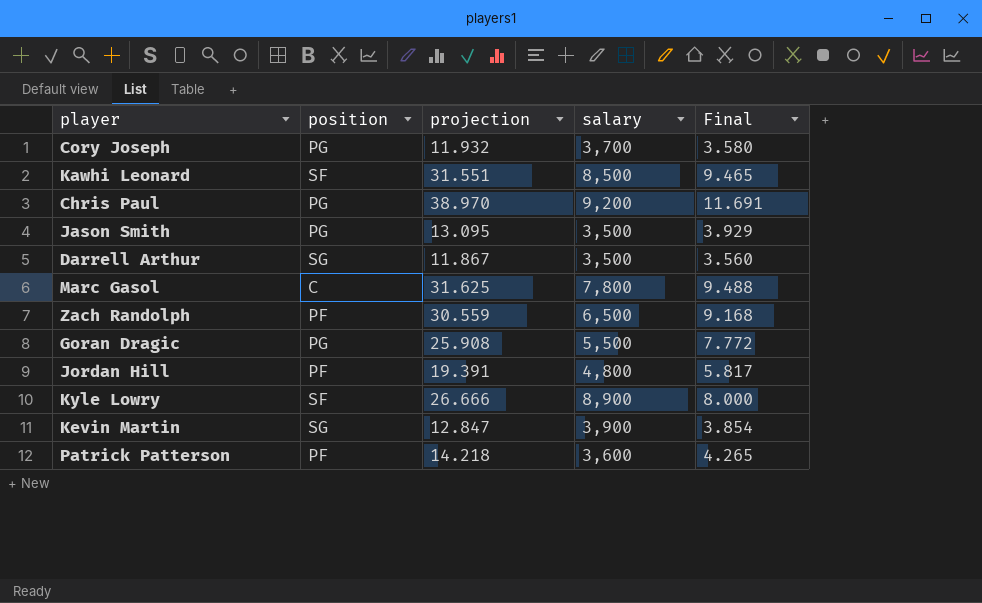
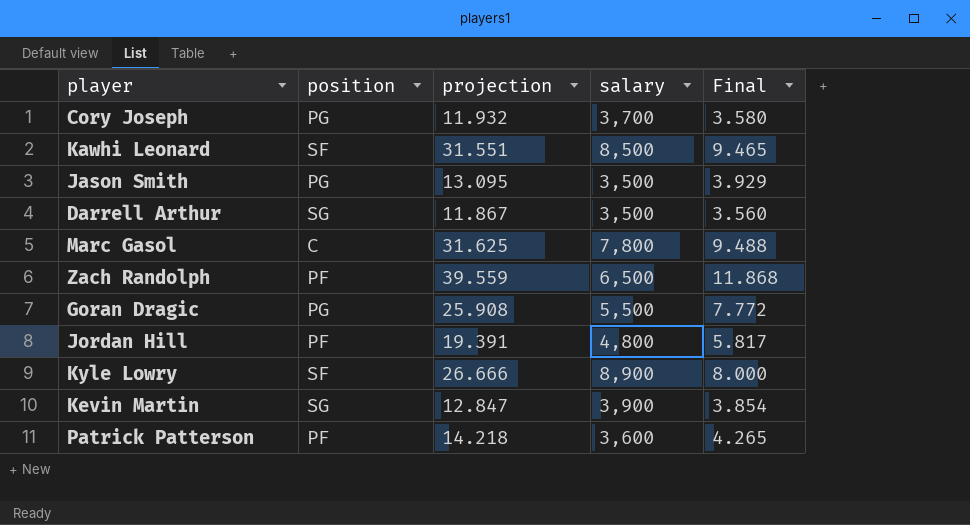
row Chris Paul: PG | 38.970 | 9,200 | 11.691 -> none
Zach Randolph | projection: 30.559 -> 39.559
Zach Randolph | Final: 9.168 -> 11.868

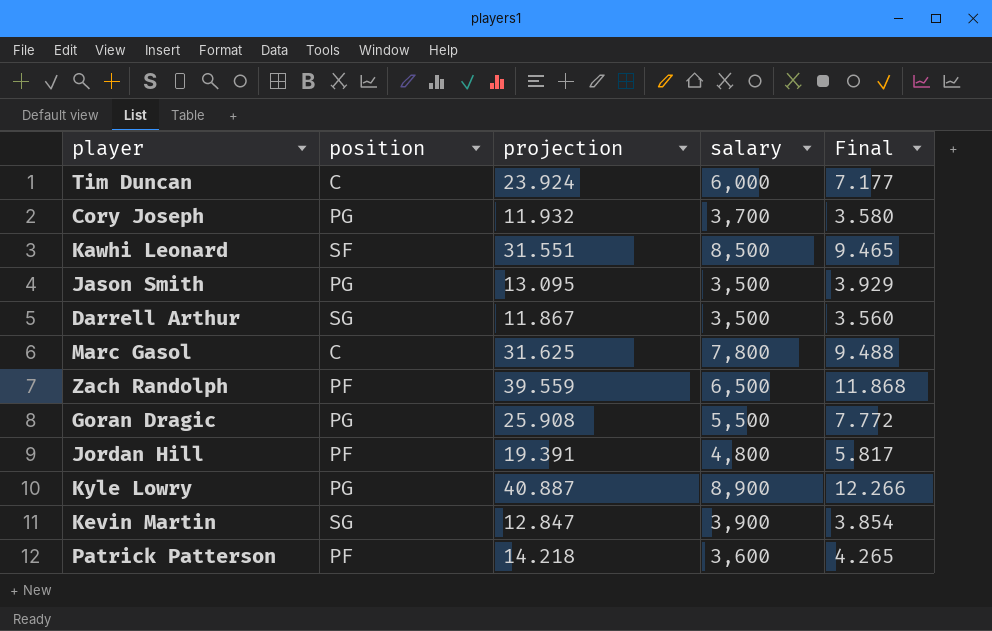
row Tim Duncan: none -> C | 23.924 | 6,000 | 7.177
Kyle Lowry | position: SF -> PG
Kyle Lowry | projection: 26.666 -> 40.887
Kyle Lowry | Final: 8.000 -> 12.266

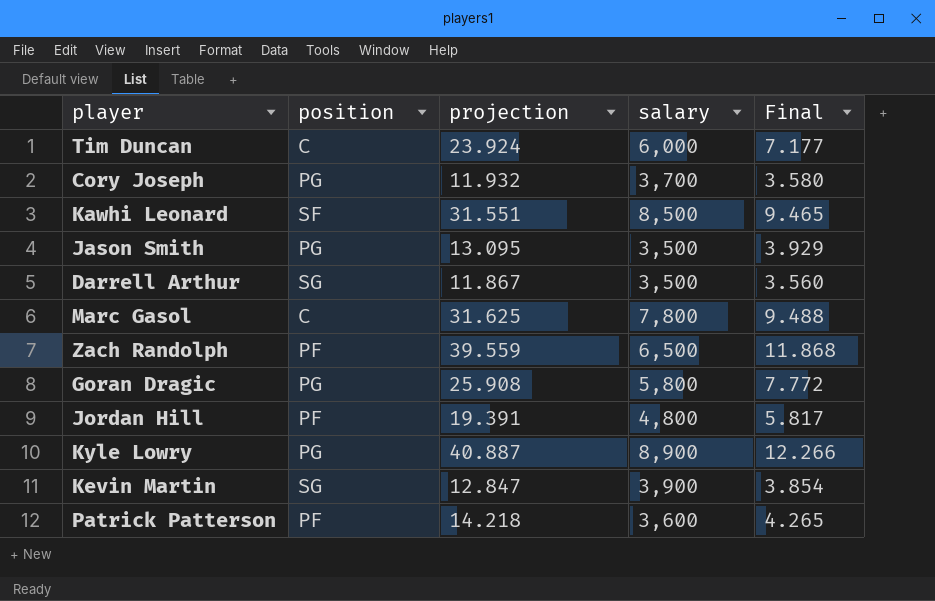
Goran Dragic | salary: 5,500 -> 5,800

